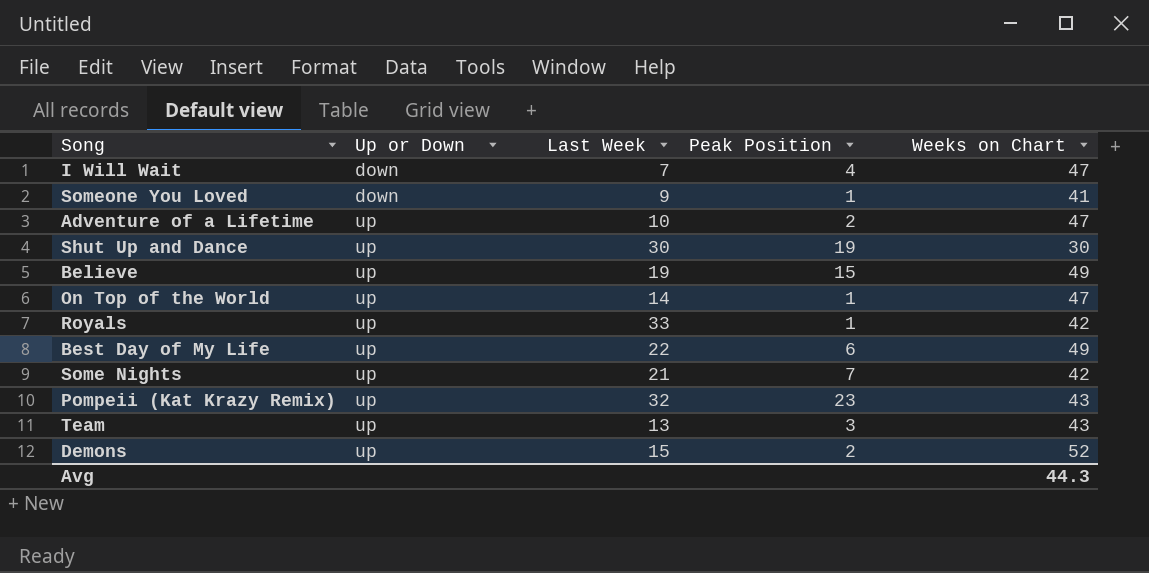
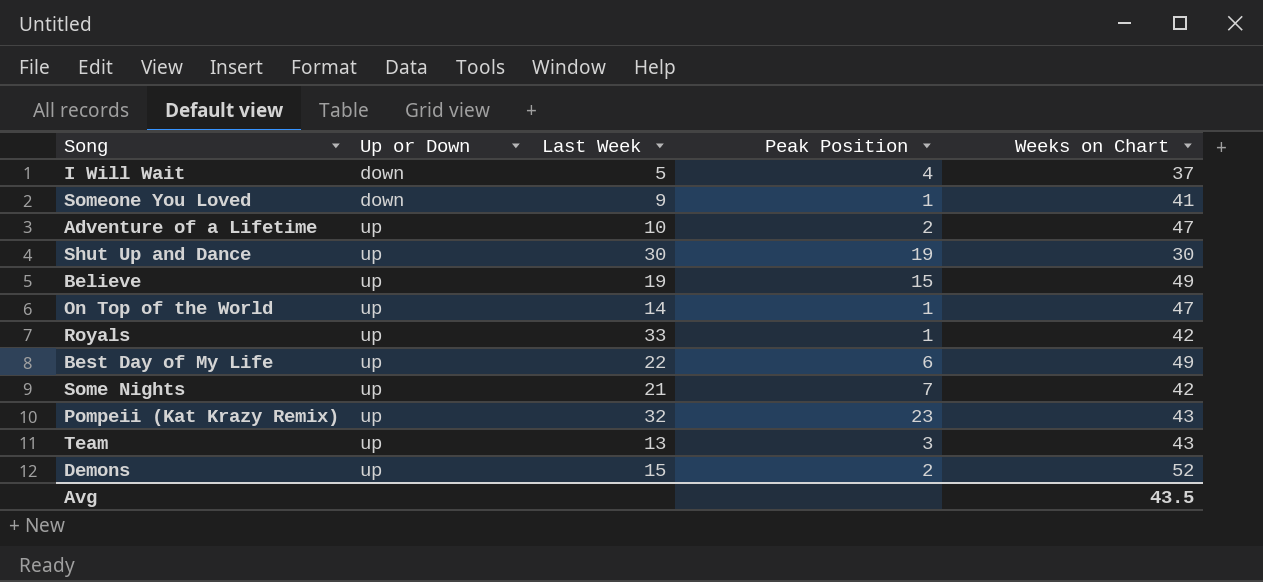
I Will Wait | Last Week: 7 -> 5
I Will Wait | Weeks on Chart: 47 -> 37
Avg | Weeks on Chart: 44.3 -> 43.5

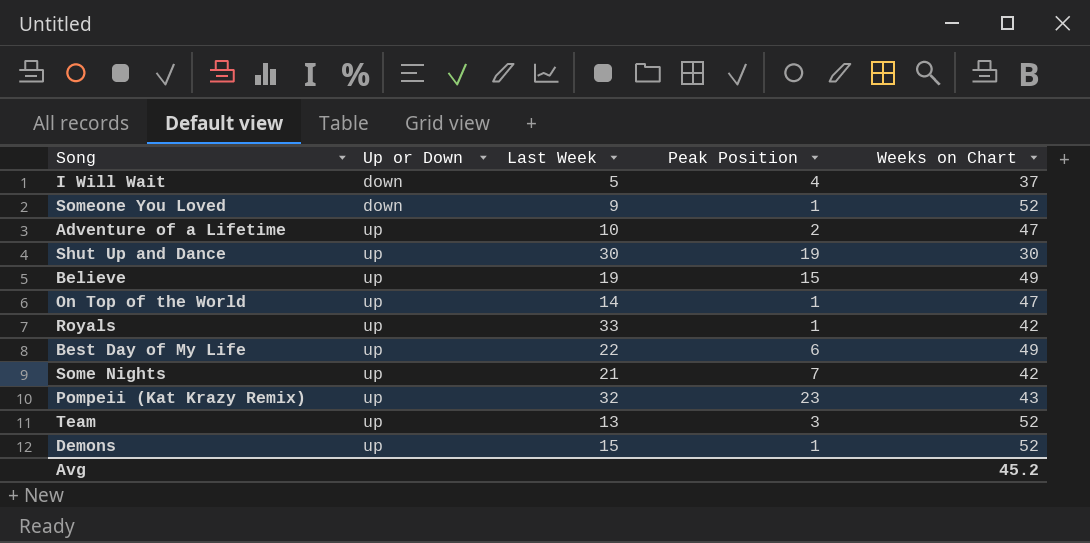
Someone You Loved | Weeks on Chart: 41 -> 52
Team | Weeks on Chart: 43 -> 52
Demons | Peak Position: 2 -> 1
Avg | Weeks on Chart: 43.5 -> 45.2

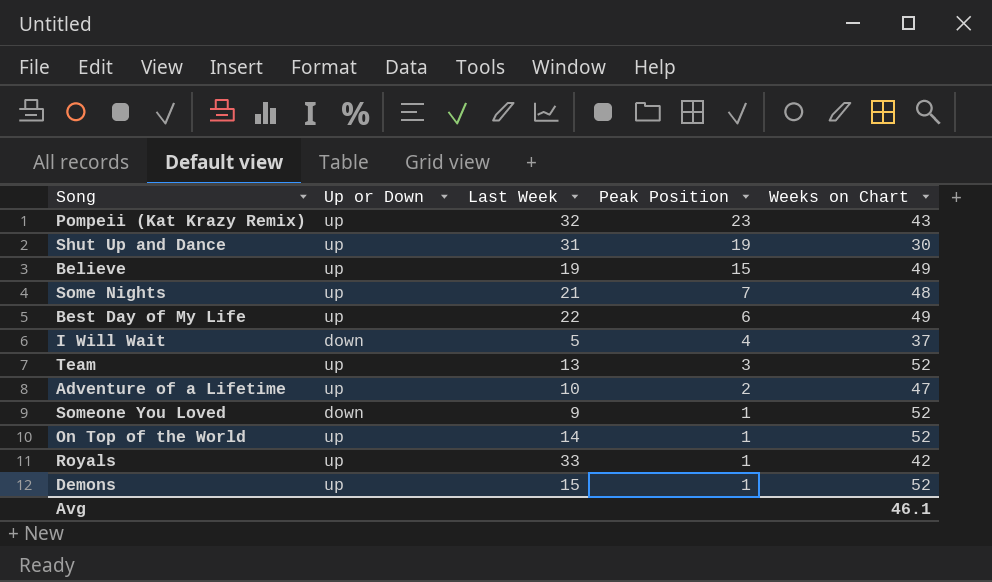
row order: Up or Down ascending -> Peak Position descending
Shut Up and Dance | Last Week: 30 -> 31
Some Nights | Weeks on Chart: 42 -> 48
On Top of the World | Weeks on Chart: 47 -> 52
Avg | Weeks on Chart: 45.2 -> 46.1

